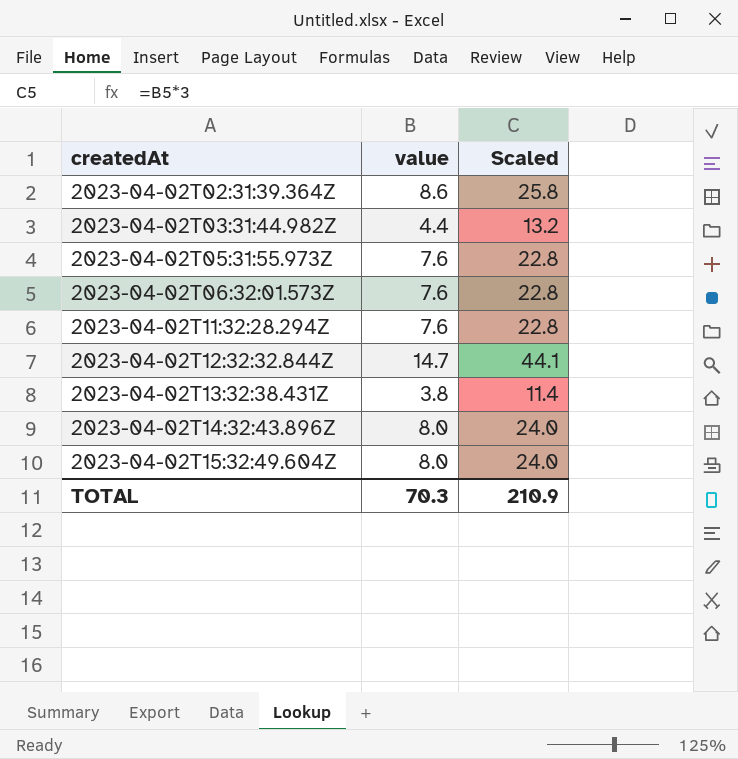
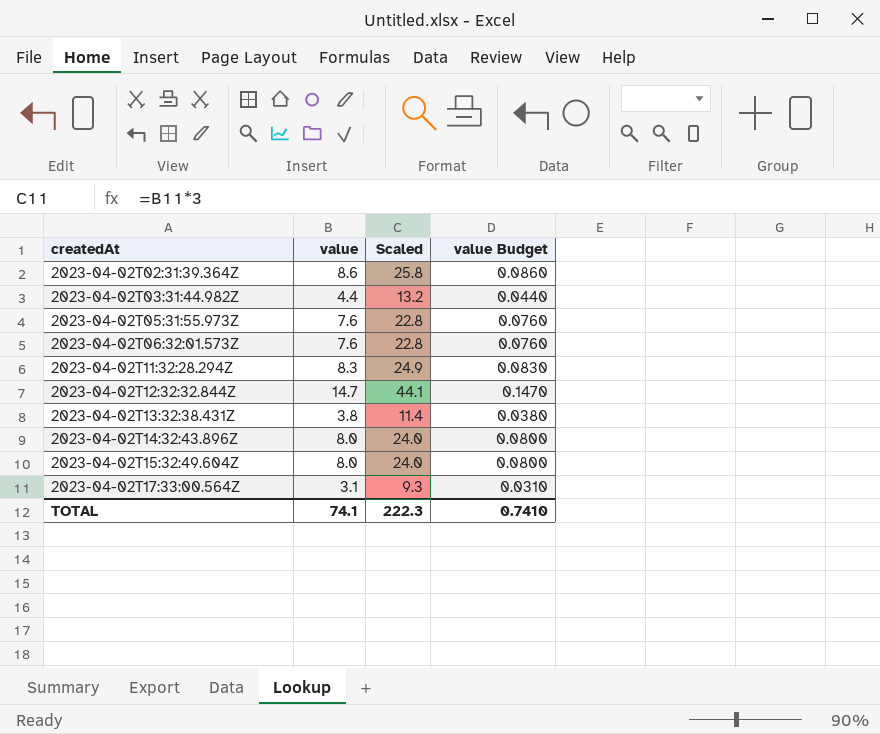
column value Budget | formula: none -> [value] * 0.01
2023-04-02T11:32:28.294Z | value: 7.6 -> 8.3
2023-04-02T11:32:28.294Z | Scaled: 22.8 -> 24.9
row 2023-04-02T17:33:00.564Z: none -> 3.1 | 9.3 | 0.0310
TOTAL | value: 70.3 -> 74.1
TOTAL | Scaled: 210.9 -> 222.3

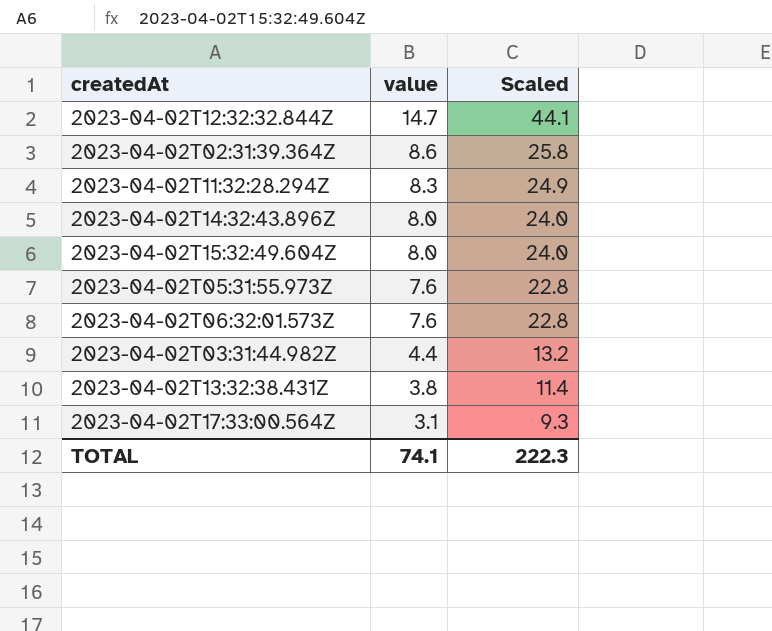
row order: createdAt ascending -> value descending
column value Budget | formula: [value] * 0.01 -> none

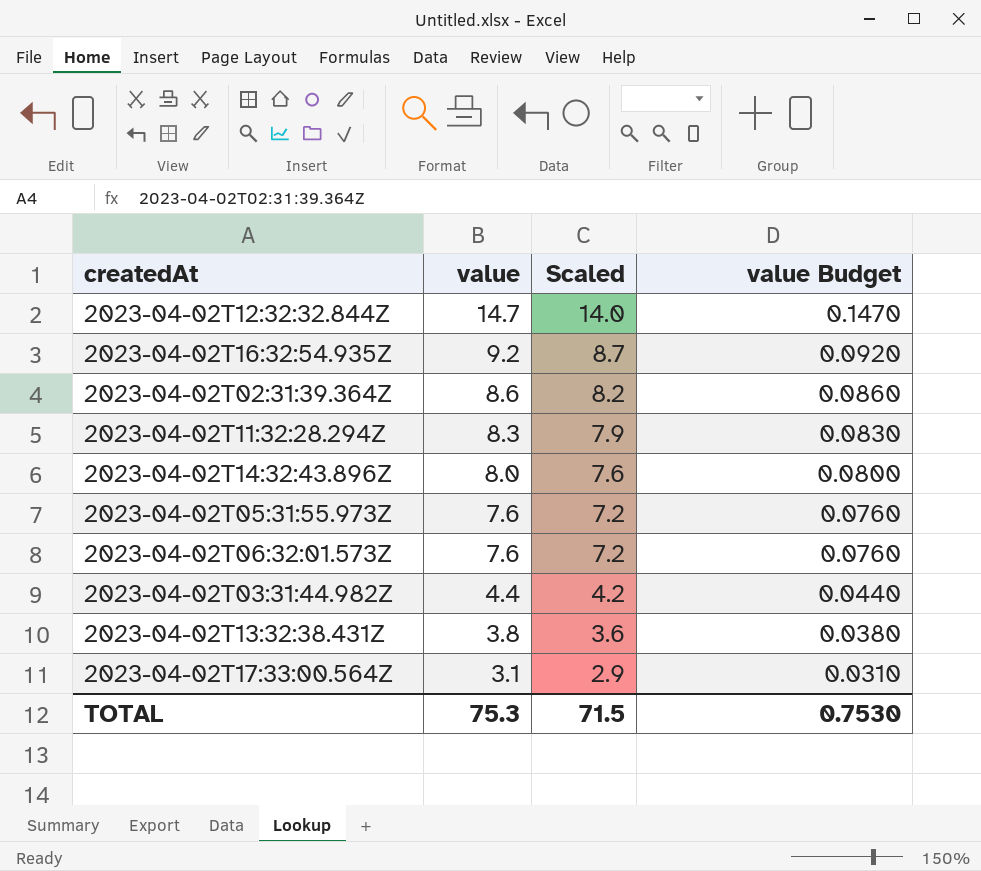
column Scaled | formula: [value] * 3 -> [value] * 0.95
column value Budget | formula: none -> [value] * 0.01
row 2023-04-02T15:32:49.604Z: 8.0 | 24.0 -> none
row 2023-04-02T16:32:54.935Z: none -> 9.2 | 8.7 | 0.0920
TOTAL | value: 74.1 -> 75.3
TOTAL | Scaled: 222.3 -> 71.5

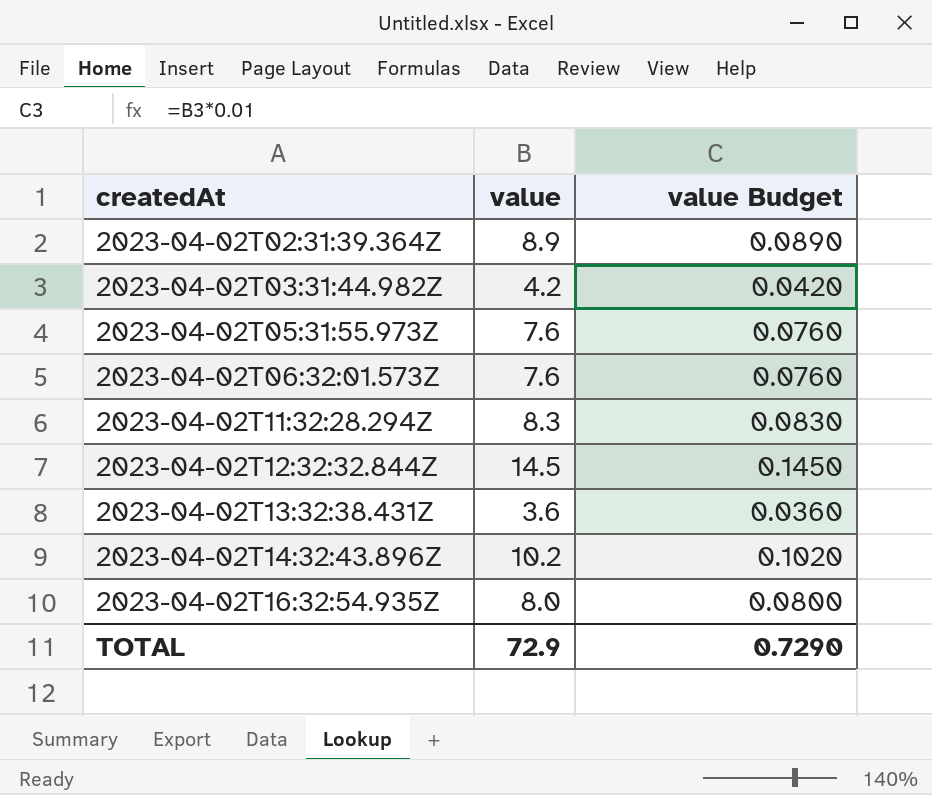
row order: value descending -> createdAt ascending
column Scaled | formula: [value] * 0.95 -> none
row 2023-04-02T17:33:00.564Z: 3.1 | 2.9 | 0.0310 -> none
2023-04-02T02:31:39.364Z | value: 8.6 -> 8.9
2023-04-02T02:31:39.364Z | value Budget: 0.0860 -> 0.0890
2023-04-02T03:31:44.982Z | value: 4.4 -> 4.2
2023-04-02T03:31:44.982Z | value Budget: 0.0440 -> 0.0420
2023-04-02T12:32:32.844Z | value: 14.7 -> 14.5
2023-04-02T12:32:32.844Z | value Budget: 0.1470 -> 0.1450
2023-04-02T13:32:38.431Z | value: 3.8 -> 3.6
2023-04-02T13:32:38.431Z | value Budget: 0.0380 -> 0.0360
2023-04-02T14:32:43.896Z | value: 8.0 -> 10.2
2023-04-02T14:32:43.896Z | value Budget: 0.0800 -> 0.1020
2023-04-02T16:32:54.935Z | value: 9.2 -> 8.0
2023-04-02T16:32:54.935Z | value Budget: 0.0920 -> 0.0800
TOTAL | value: 75.3 -> 72.9
TOTAL | value Budget: 0.7530 -> 0.7290

